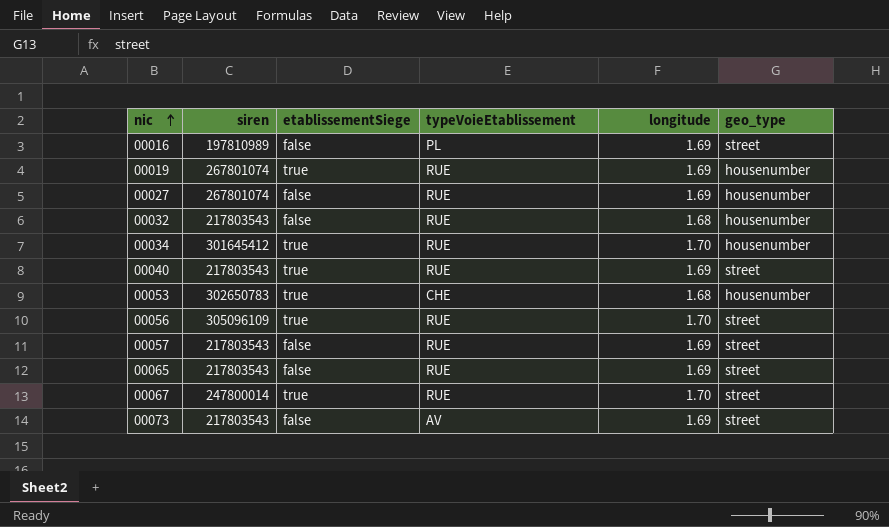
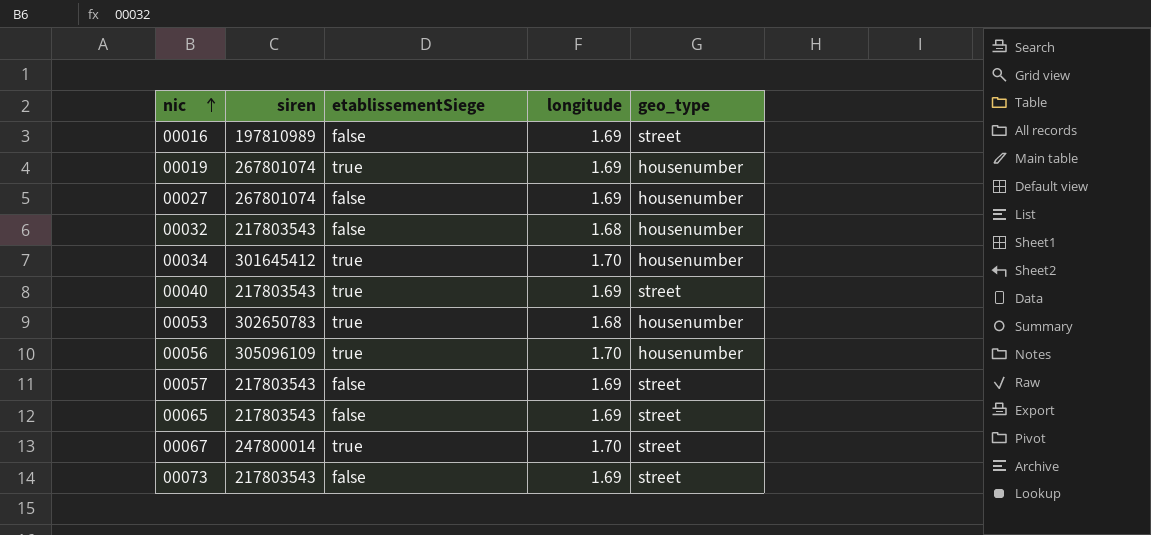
column typeVoieEtablissement | position: 4 -> none
00056 | geo_type: street -> housenumber

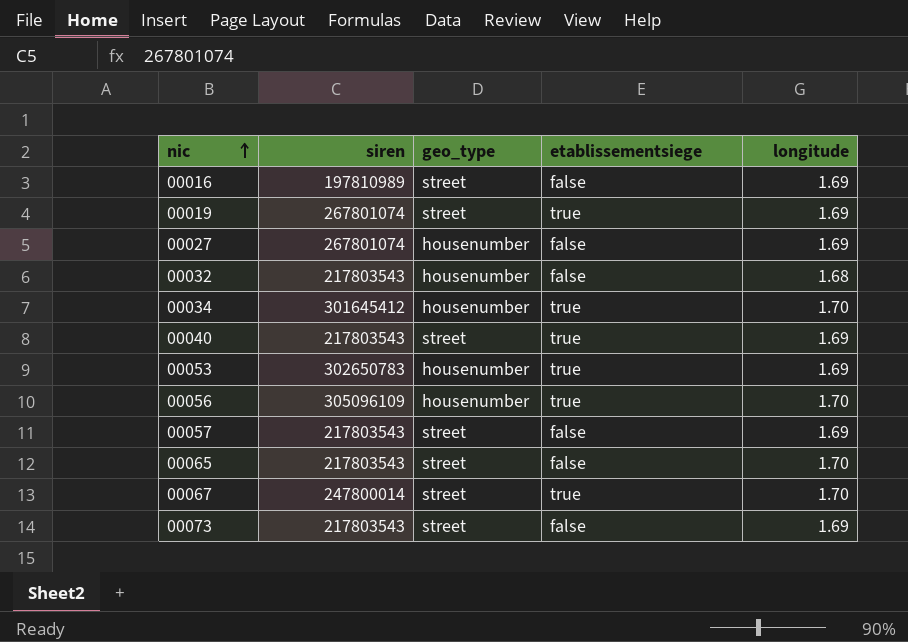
column geo_type | position: 5 -> 3
column name: etablissementSiege -> etablissementsiege
00019 | geo_type: housenumber -> street
00053 | longitude: 1.68 -> 1.69
00065 | longitude: 1.69 -> 1.70

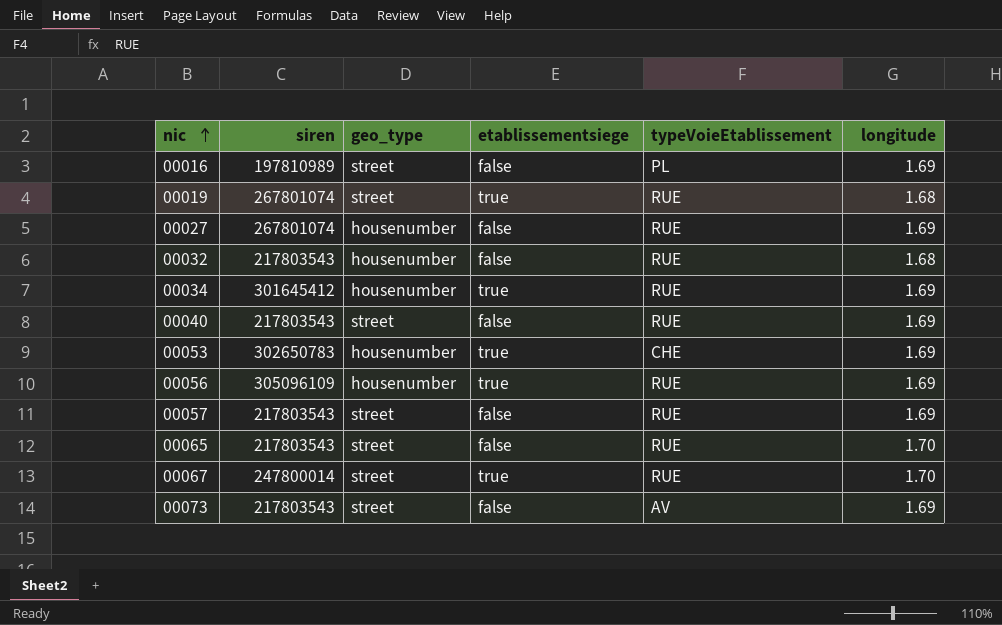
column typeVoieEtablissement | position: none -> 5
00019 | longitude: 1.69 -> 1.68
00034 | longitude: 1.70 -> 1.69
00040 | etablissementsiege: true -> false
00056 | longitude: 1.70 -> 1.69

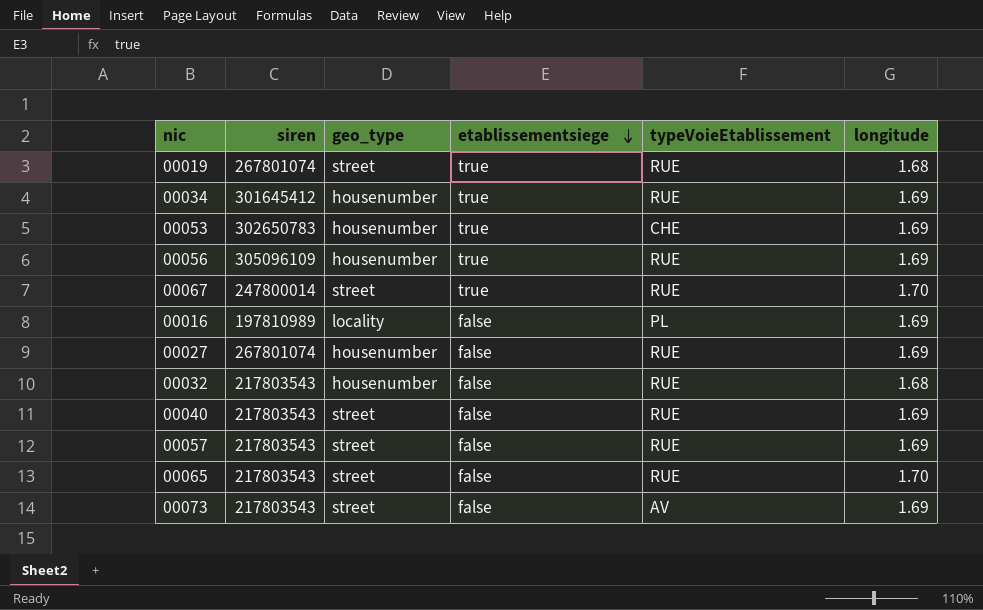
row order: nic ascending -> etablissementsiege descending
00016 | geo_type: street -> locality

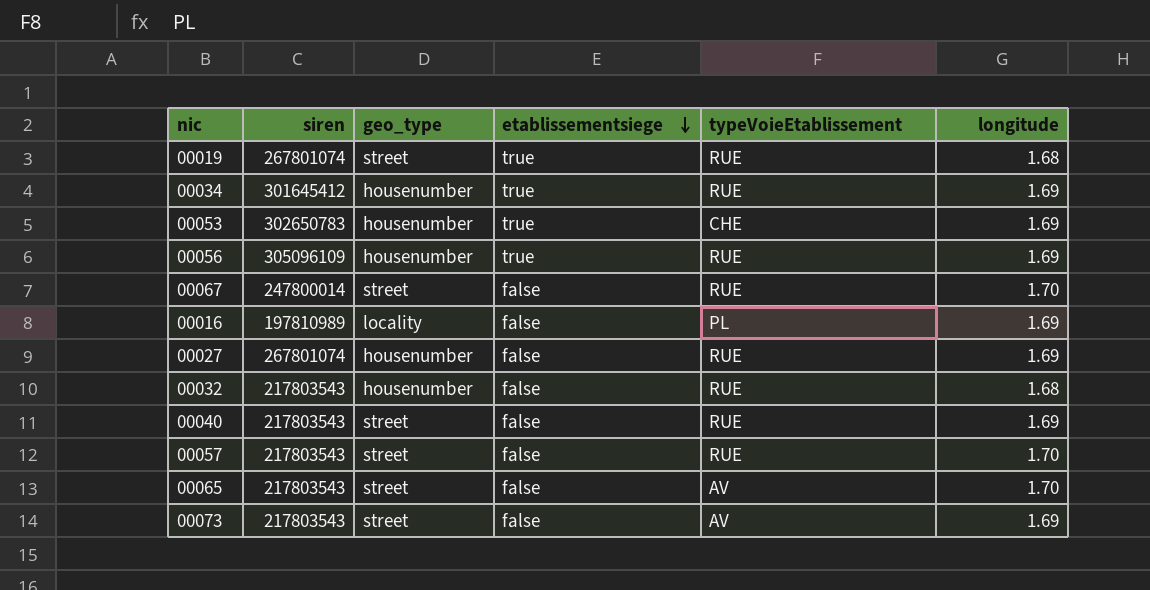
00067 | etablissementsiege: true -> false
00057 | longitude: 1.69 -> 1.70
00065 | typeVoieEtablissement: RUE -> AV

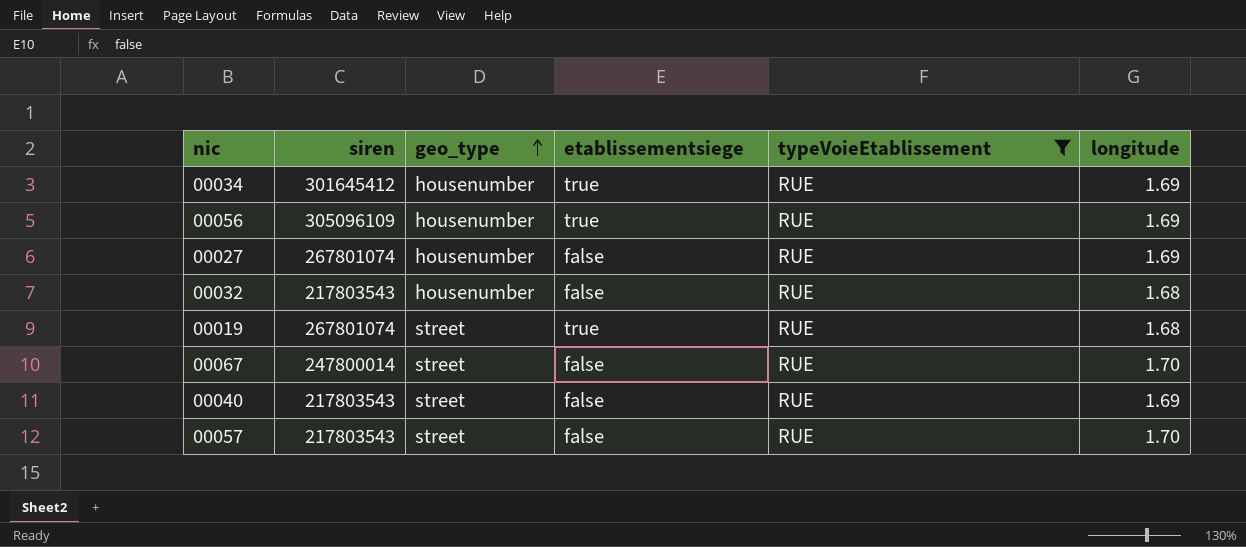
filter: none -> typeVoieEtablissement = RUE
row order: etablissementsiege descending -> geo_type ascending

